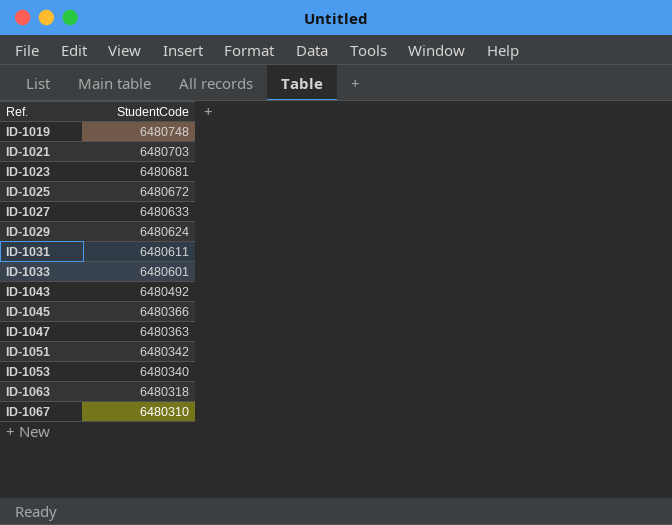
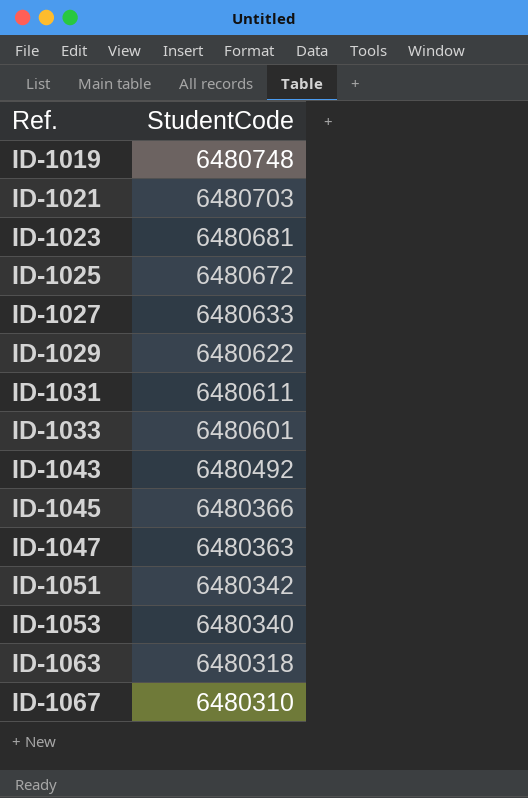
ID-1029 | StudentCode: 6480624 -> 6480622

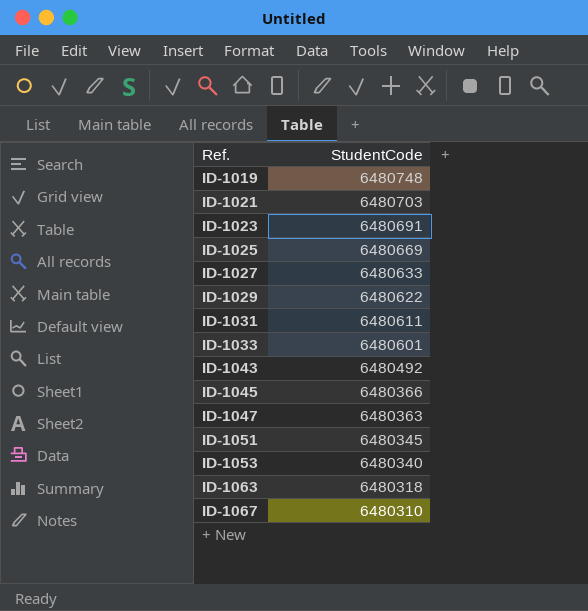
ID-1023 | StudentCode: 6480681 -> 6480691
ID-1025 | StudentCode: 6480672 -> 6480669
ID-1051 | StudentCode: 6480342 -> 6480345

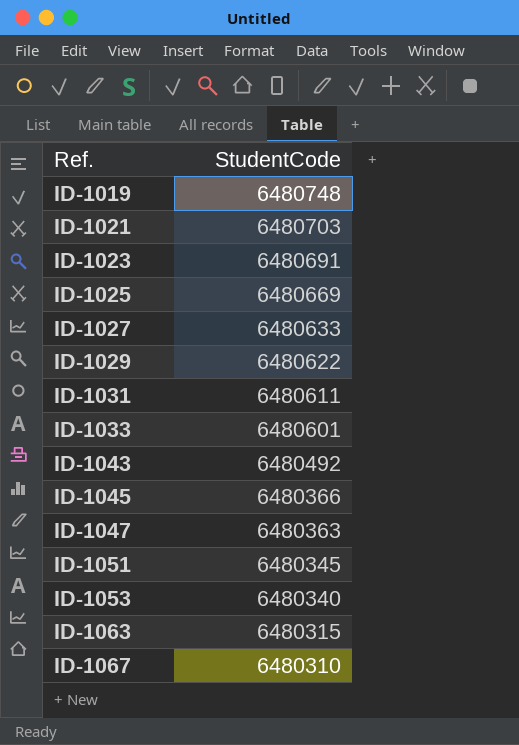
ID-1063 | StudentCode: 6480318 -> 6480315

